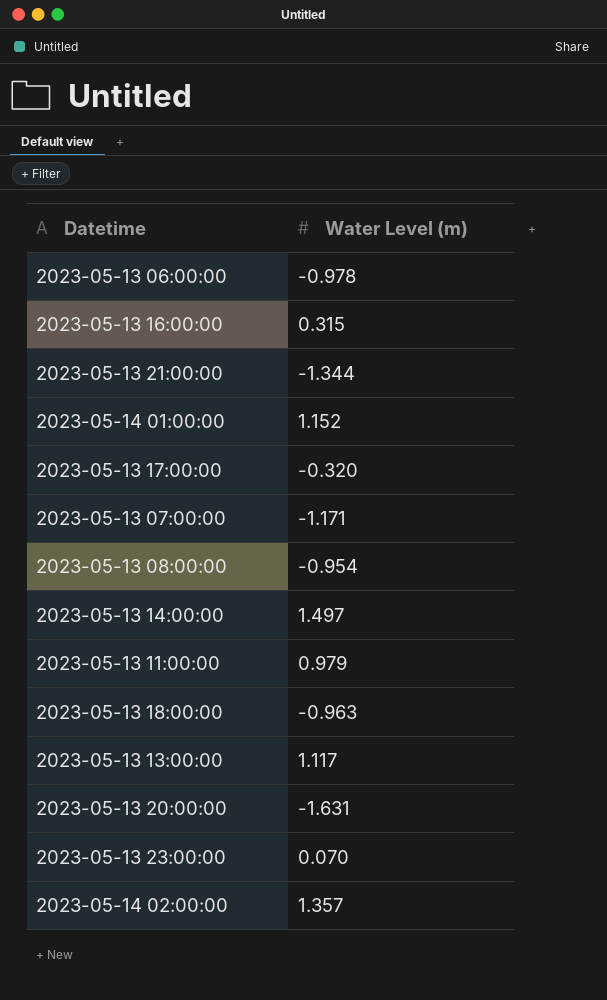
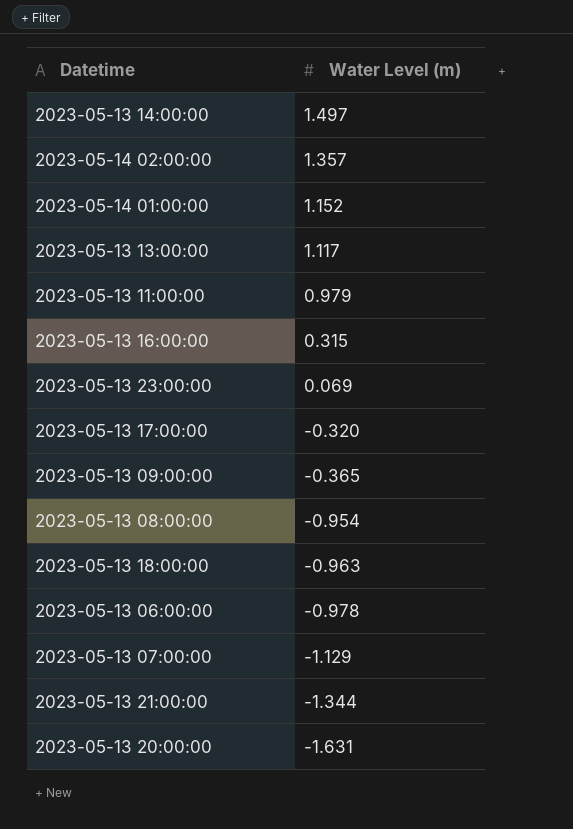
row order: none -> Water Level (m) descending
2023-05-13 23:00:00 | Water Level (m): 0.070 -> 0.069
row 2023-05-13 09:00:00: none -> -0.365
2023-05-13 07:00:00 | Water Level (m): -1.171 -> -1.129

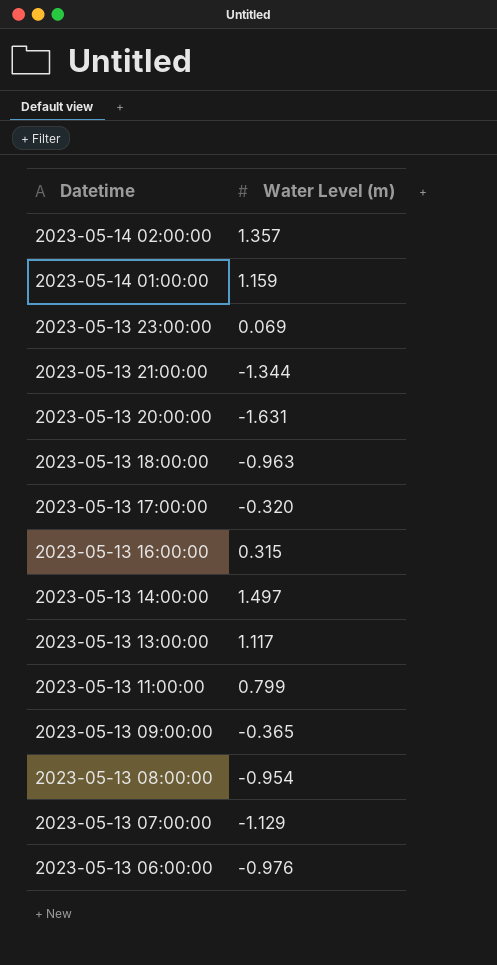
row order: Water Level (m) descending -> Datetime descending
2023-05-14 01:00:00 | Water Level (m): 1.152 -> 1.159
2023-05-13 11:00:00 | Water Level (m): 0.979 -> 0.799
2023-05-13 06:00:00 | Water Level (m): -0.978 -> -0.976

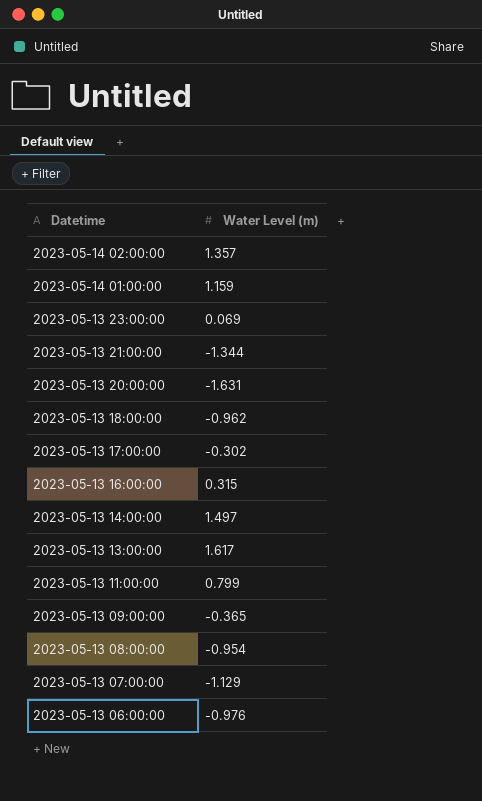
2023-05-13 18:00:00 | Water Level (m): -0.963 -> -0.962
2023-05-13 17:00:00 | Water Level (m): -0.320 -> -0.302
2023-05-13 13:00:00 | Water Level (m): 1.117 -> 1.617

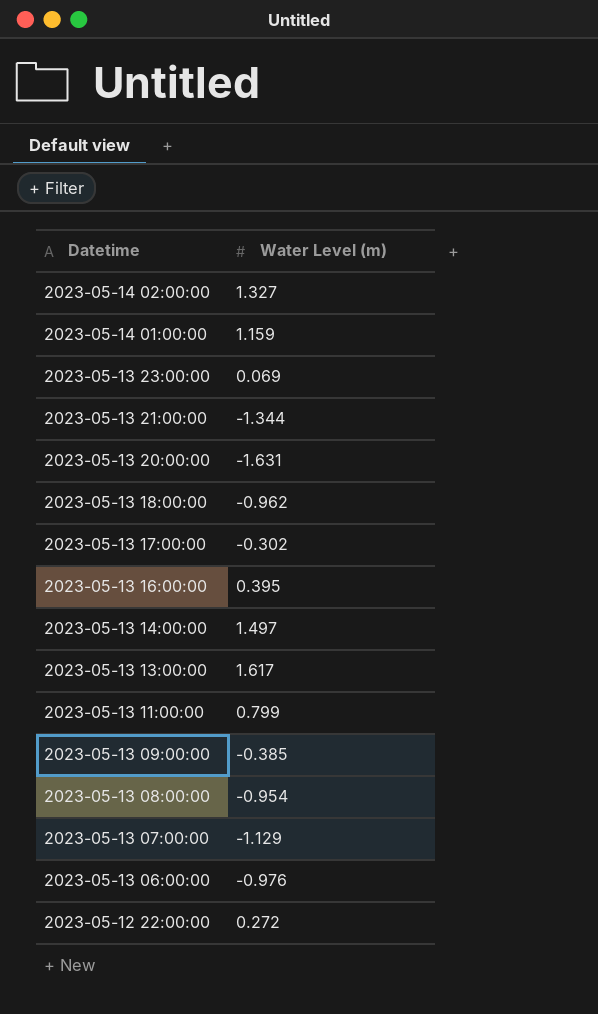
2023-05-14 02:00:00 | Water Level (m): 1.357 -> 1.327
2023-05-13 16:00:00 | Water Level (m): 0.315 -> 0.395
2023-05-13 09:00:00 | Water Level (m): -0.365 -> -0.385
row 2023-05-12 22:00:00: none -> 0.272

